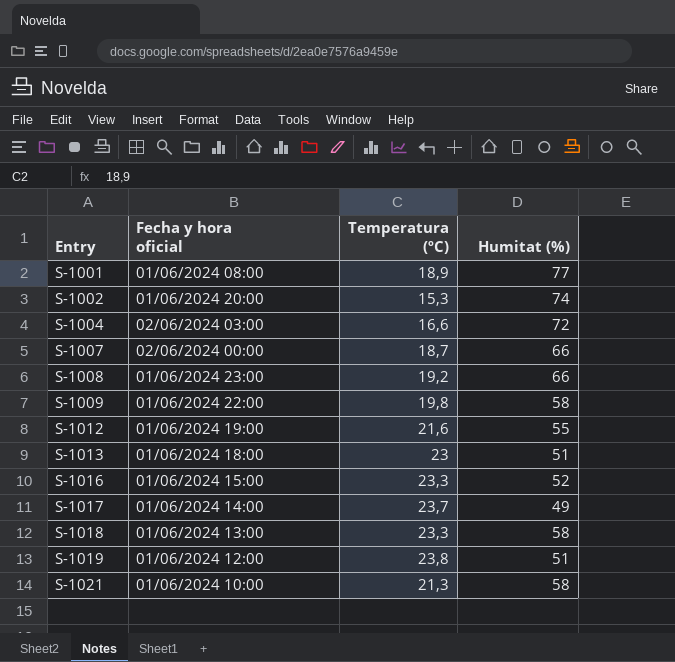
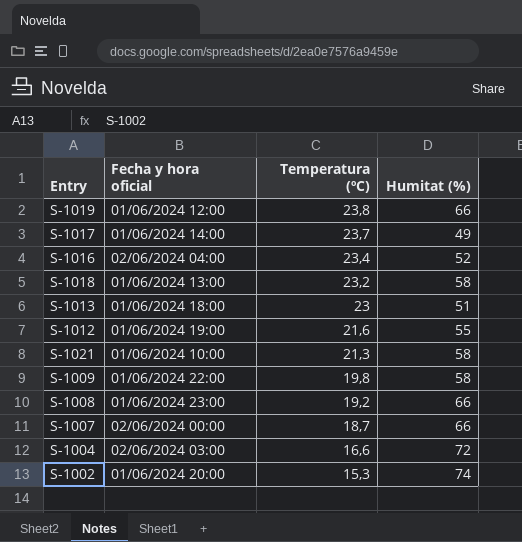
row order: Entry ascending -> Temperatura (ºC) descending
row S-1001: 01/06/2024 08:00 | 18,9 | 77 -> none
S-1019 | Humitat (%): 51 -> 66
S-1016 | Fecha y hora oficial: 01/06/2024 15:00 -> 02/06/2024 04:00
S-1016 | Temperatura (ºC): 23,3 -> 23,4
S-1018 | Temperatura (ºC): 23,3 -> 23,2

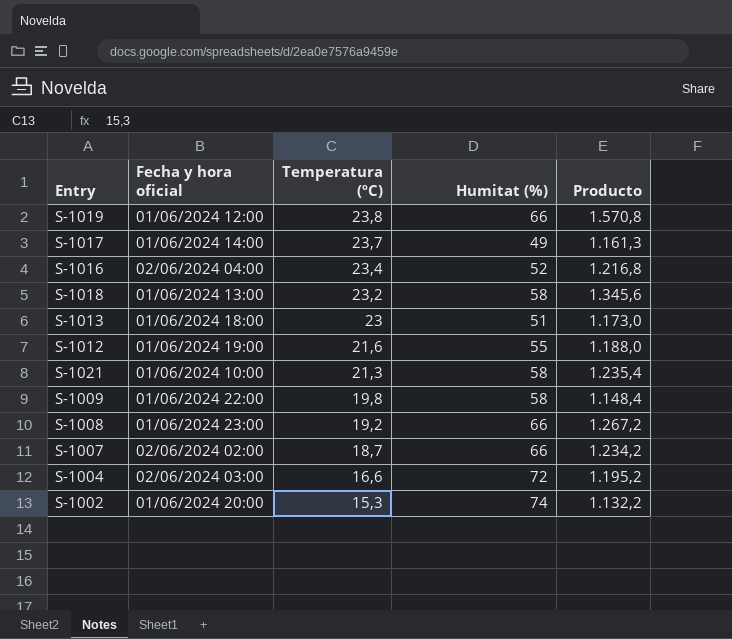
column Producto | formula: none -> [Temperatura (ºC)] * [Humitat (%)]
S-1007 | Fecha y hora oficial: 02/06/2024 00:00 -> 02/06/2024 02:00

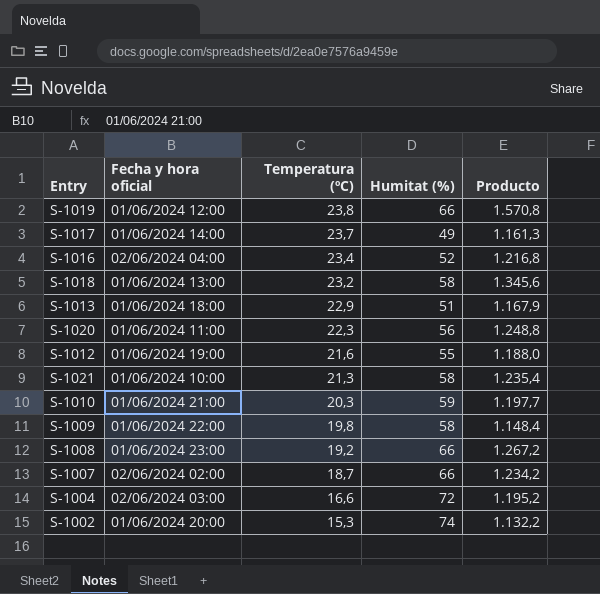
S-1013 | Temperatura (ºC): 23 -> 22,9
S-1013 | Producto: 1.173,0 -> 1.167,9
row S-1020: none -> 01/06/2024 11:00 | 22,3 | 56 | 1.248,8
row S-1010: none -> 01/06/2024 21:00 | 20,3 | 59 | 1.197,7

